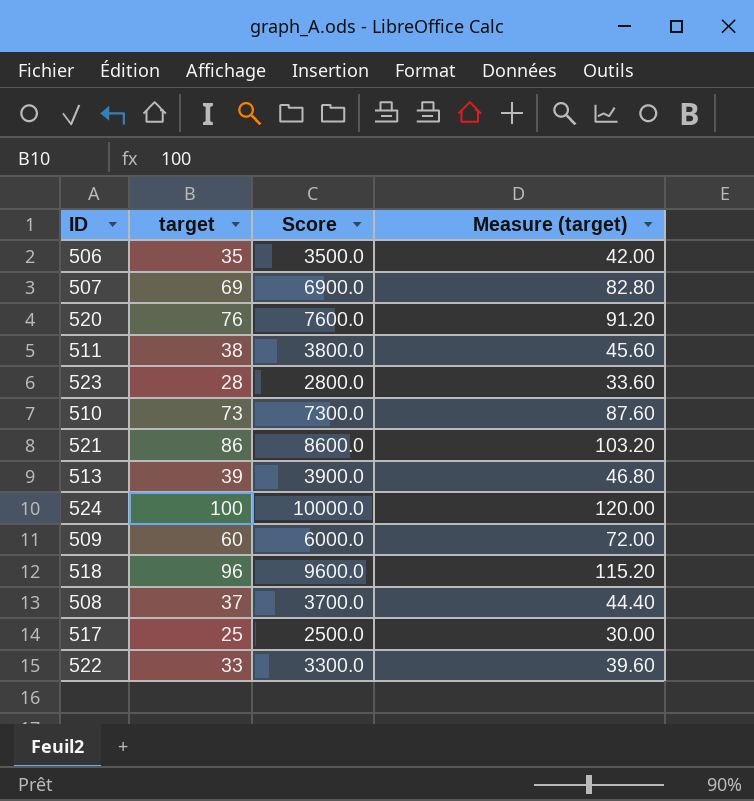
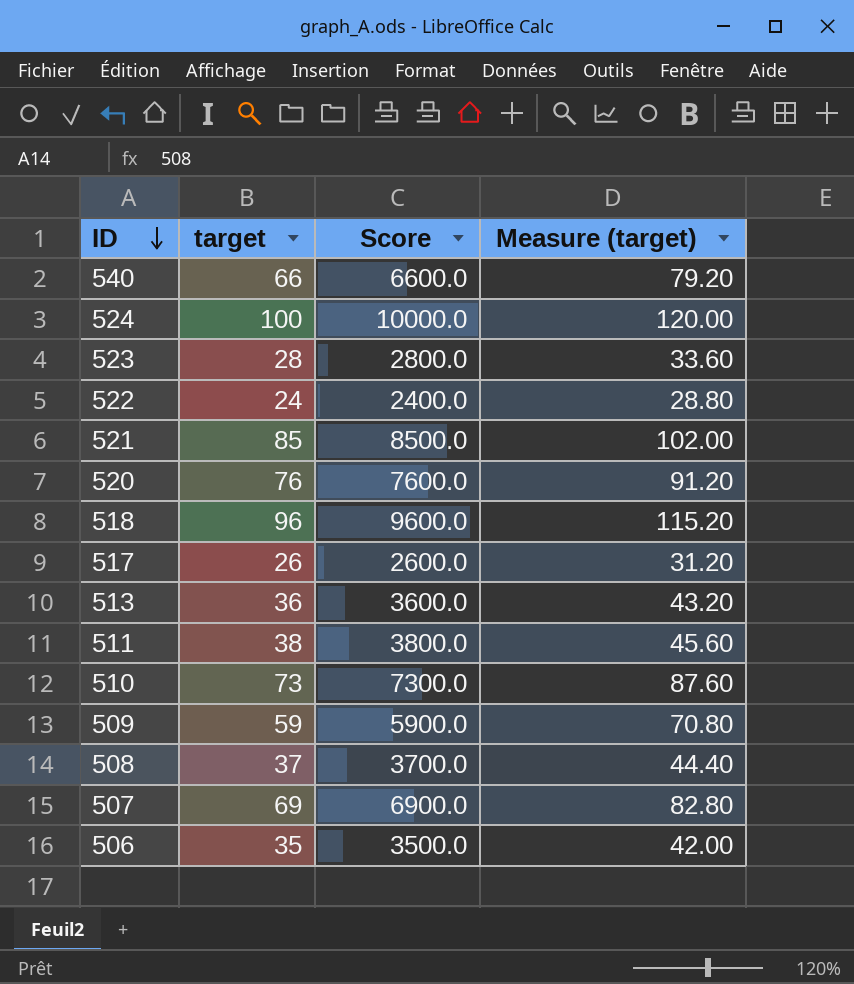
row order: none -> ID descending
row 540: none -> 66 | 6600.0 | 79.20
522 | target: 33 -> 24
522 | Score: 3300.0 -> 2400.0
522 | Measure (target): 39.60 -> 28.80
521 | target: 86 -> 85
521 | Score: 8600.0 -> 8500.0
521 | Measure (target): 103.20 -> 102.00
517 | target: 25 -> 26
517 | Score: 2500.0 -> 2600.0
517 | Measure (target): 30.00 -> 31.20
513 | target: 39 -> 36
513 | Score: 3900.0 -> 3600.0
513 | Measure (target): 46.80 -> 43.20
509 | target: 60 -> 59
509 | Score: 6000.0 -> 5900.0
509 | Measure (target): 72.00 -> 70.80

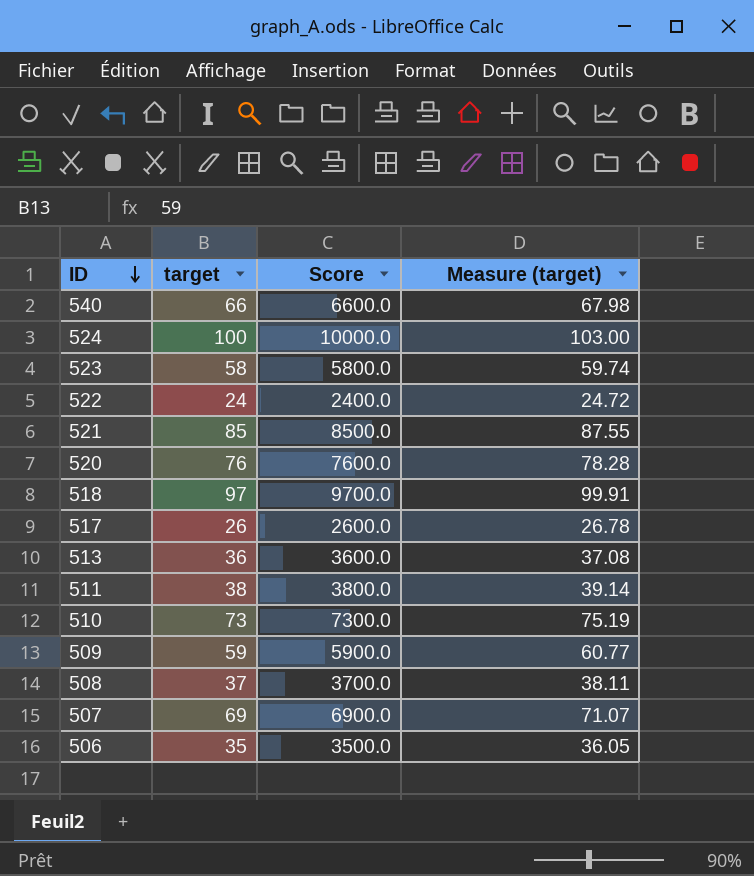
column Measure (target) | formula: [target] * 1.2 -> [target] * 1.03
523 | target: 28 -> 58
523 | Score: 2800.0 -> 5800.0
518 | target: 96 -> 97
518 | Score: 9600.0 -> 9700.0

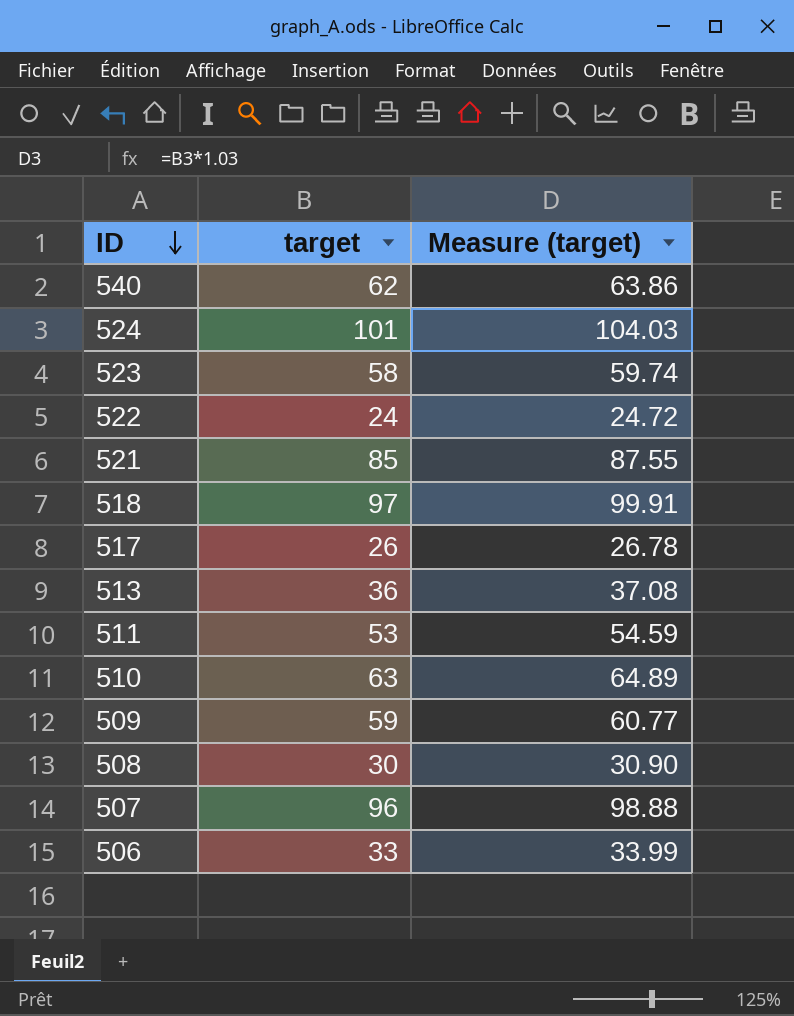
column Score | formula: [target] * 100 -> none
row 520: 76 | 7600.0 | 78.28 -> none
540 | target: 66 -> 62
540 | Measure (target): 67.98 -> 63.86
524 | target: 100 -> 101
524 | Measure (target): 103.00 -> 104.03
511 | target: 38 -> 53
511 | Measure (target): 39.14 -> 54.59
510 | target: 73 -> 63
510 | Measure (target): 75.19 -> 64.89
508 | target: 37 -> 30
508 | Measure (target): 38.11 -> 30.90
507 | target: 69 -> 96
507 | Measure (target): 71.07 -> 98.88
506 | target: 35 -> 33
506 | Measure (target): 36.05 -> 33.99

